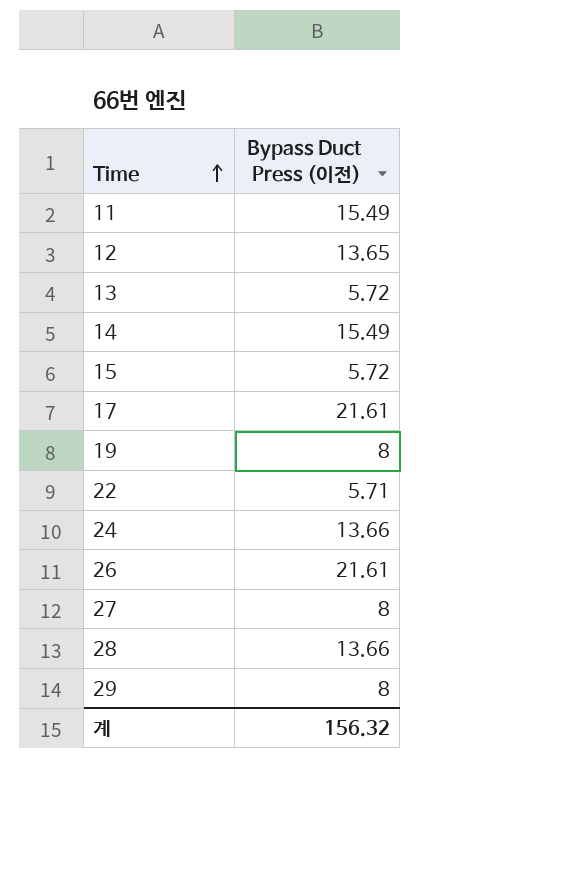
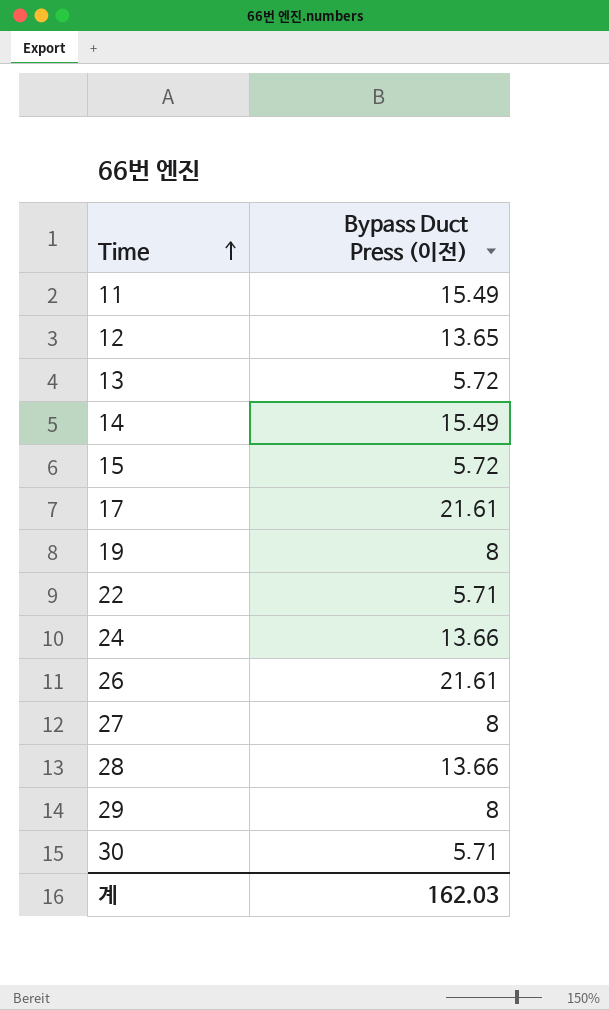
row 30: none -> 5.71
계 | Bypass Duct Press (이전): 156.32 -> 162.03

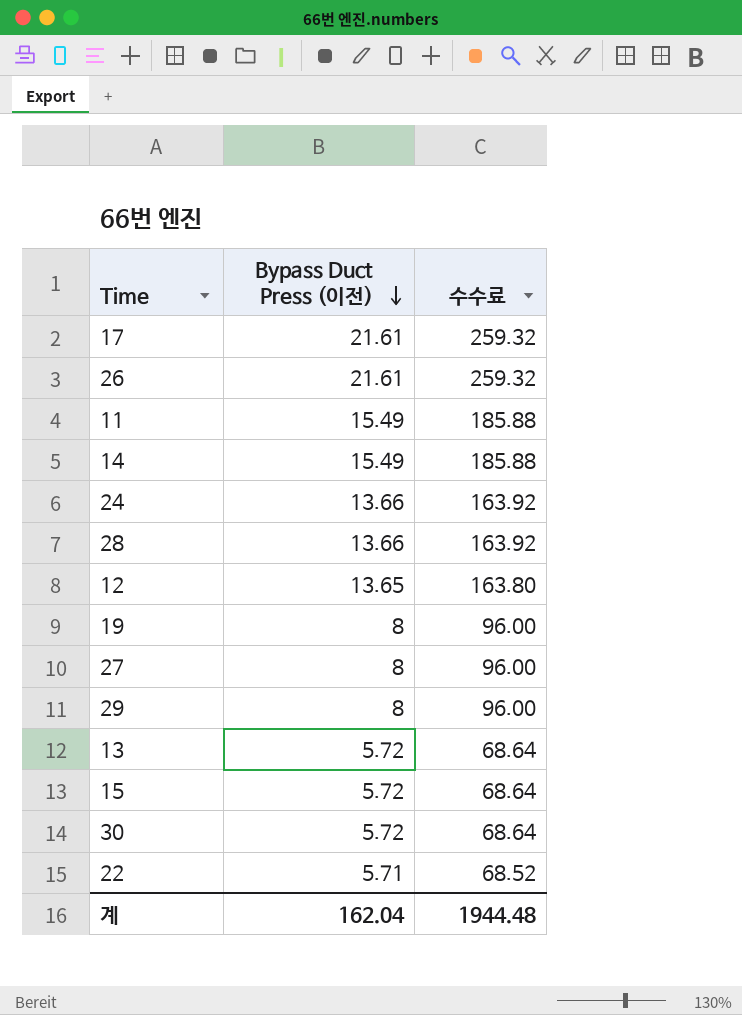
row order: Time ascending -> Bypass Duct Press (이전) descending
column 수수료 | formula: none -> [Bypass Duct Press (이전)] * 12
30 | Bypass Duct Press (이전): 5.71 -> 5.72
계 | Bypass Duct Press (이전): 162.03 -> 162.04

